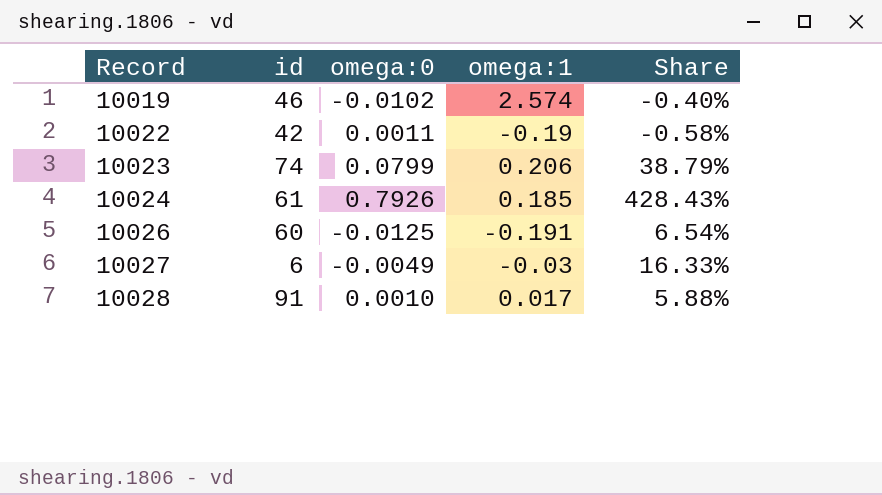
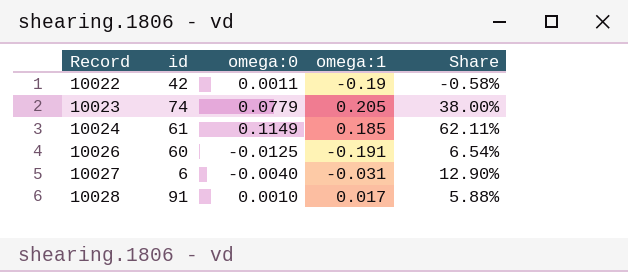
row 10019: 46 | -0.0102 | 2.574 | -0.40% -> none
10023 | omega:0: 0.0799 -> 0.0779
10023 | omega:1: 0.206 -> 0.205
10023 | Share: 38.79% -> 38.00%
10024 | omega:0: 0.7926 -> 0.1149
10024 | Share: 428.43% -> 62.11%
10027 | omega:0: -0.0049 -> -0.0040
10027 | omega:1: -0.03 -> -0.031
10027 | Share: 16.33% -> 12.90%

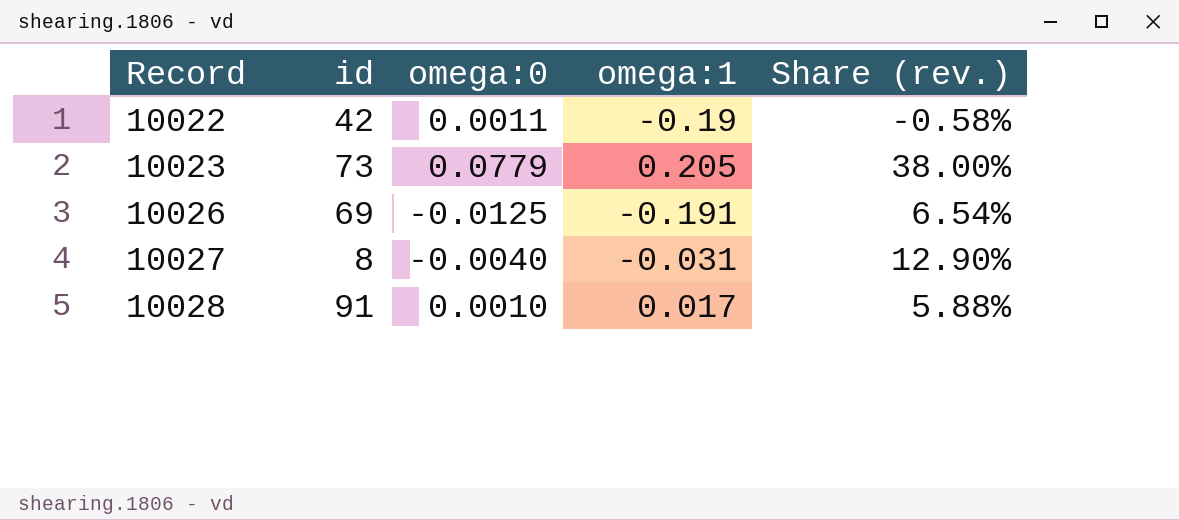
column name: Share -> Share (rev.)
row 10024: 61 | 0.1149 | 0.185 | 62.11% -> none
10023 | id: 74 -> 73
10026 | id: 60 -> 69
10027 | id: 6 -> 8

